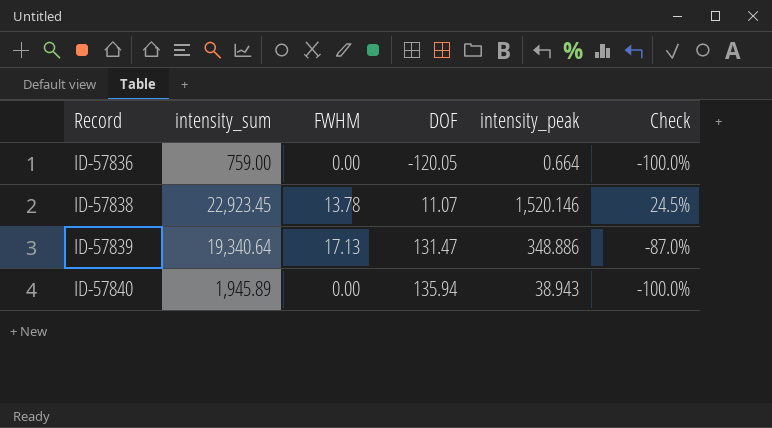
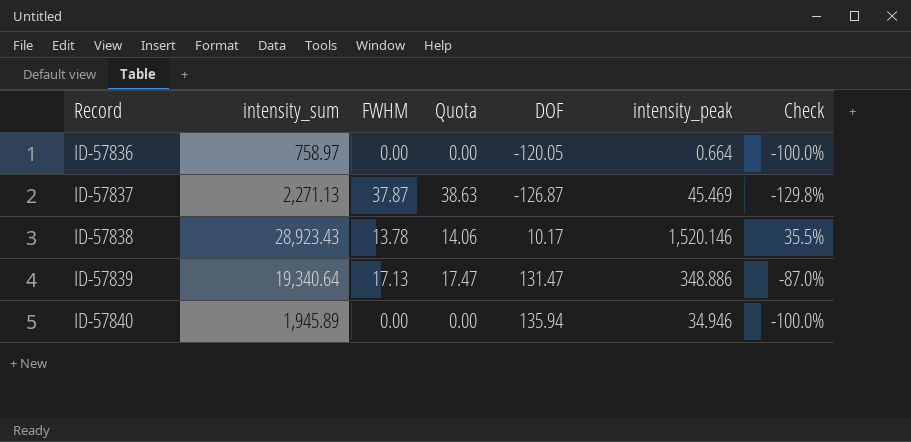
column Quota | formula: none -> [FWHM] * 1.02
ID-57836 | intensity_sum: 759.00 -> 758.97
row ID-57837: none -> 2,271.13 | 37.87 | 38.63 | -126.87 | 45.469 | -129.8%
ID-57838 | intensity_sum: 22,923.45 -> 28,923.43
ID-57838 | DOF: 11.07 -> 10.17
ID-57838 | Check: 24.5% -> 35.5%
ID-57840 | intensity_peak: 38.943 -> 34.946

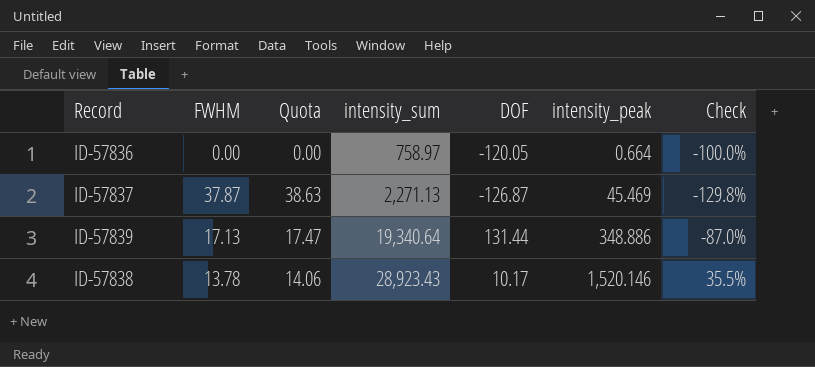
row order: Record ascending -> intensity_sum ascending
column intensity_sum | position: 2 -> 4
row ID-57840: 1,945.89 | 0.00 | 0.00 | 135.94 | 34.946 | -100.0% -> none
ID-57839 | DOF: 131.47 -> 131.44

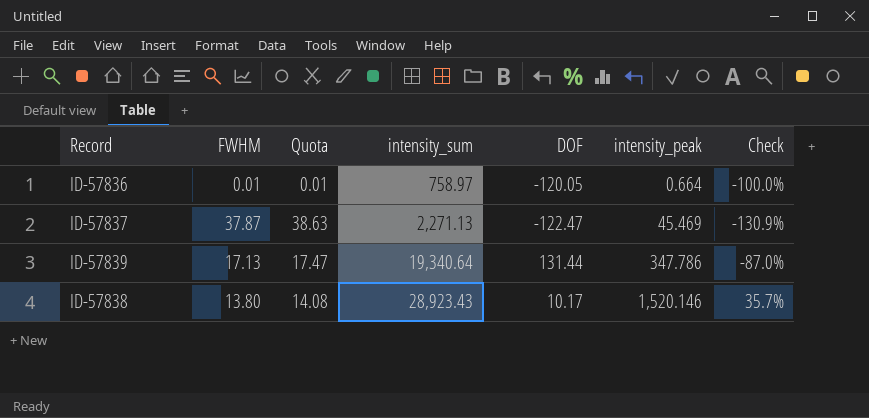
ID-57836 | FWHM: 0.00 -> 0.01
ID-57836 | Quota: 0.00 -> 0.01
ID-57837 | DOF: -126.87 -> -122.47
ID-57837 | Check: -129.8% -> -130.9%
ID-57839 | intensity_peak: 348.886 -> 347.786
ID-57838 | FWHM: 13.78 -> 13.80
ID-57838 | Quota: 14.06 -> 14.08
ID-57838 | Check: 35.5% -> 35.7%

